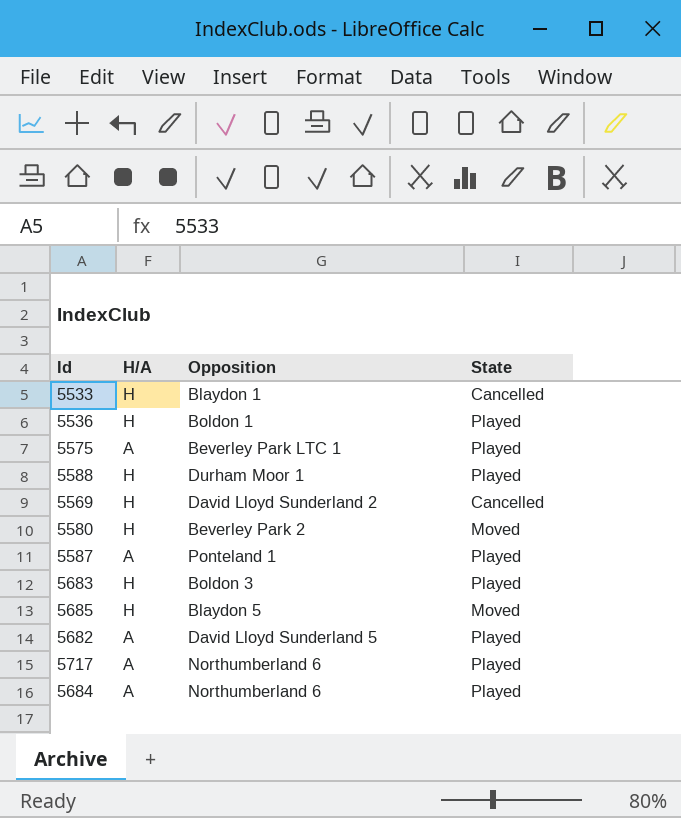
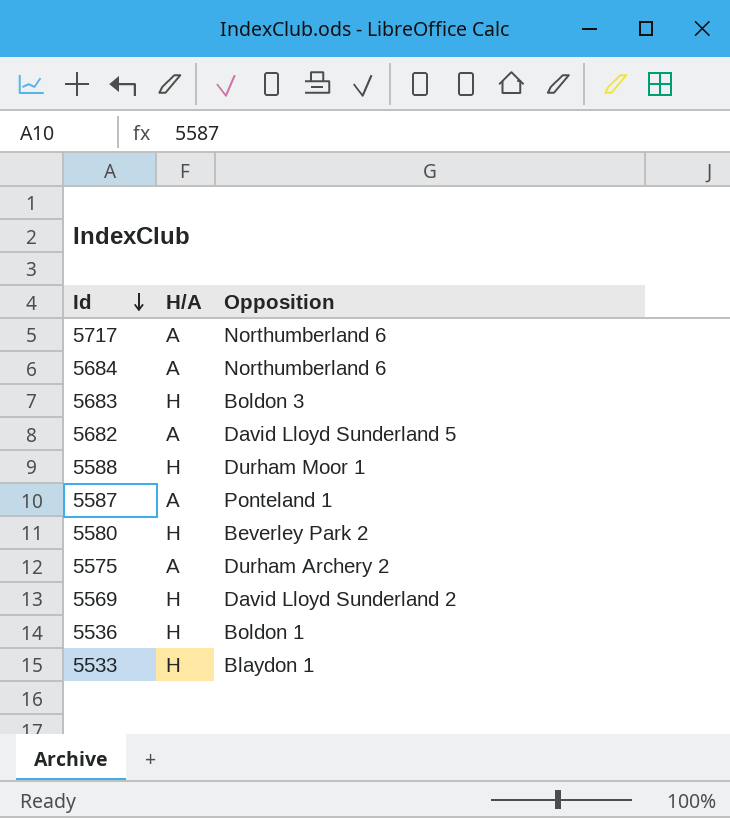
row order: none -> Id descending
column State | position: 4 -> none
row 5685: H | Blaydon 5 | Moved -> none
5575 | Opposition: Beverley Park LTC 1 -> Durham Archery 2

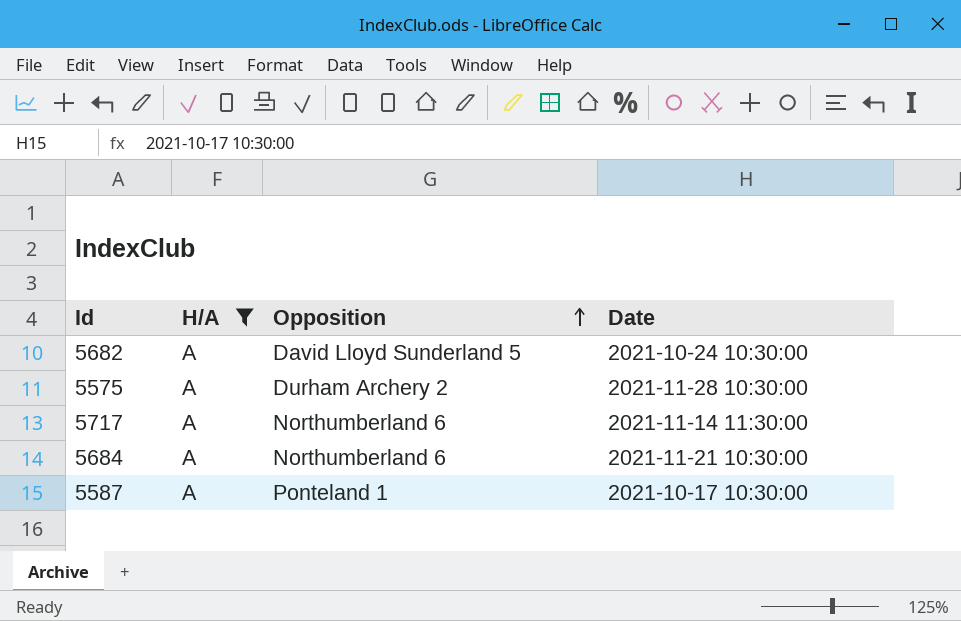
filter: none -> H/A = A
row order: Id descending -> Opposition ascending
column Date | position: none -> 4

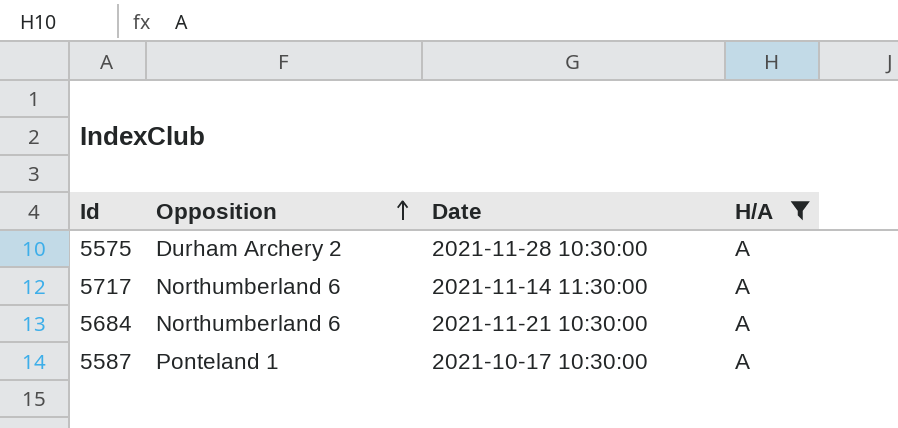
column H/A | position: 2 -> 4
row 5682: A | David Lloyd Sunderland 5 | 2021-10-24 10:30:00 -> none

